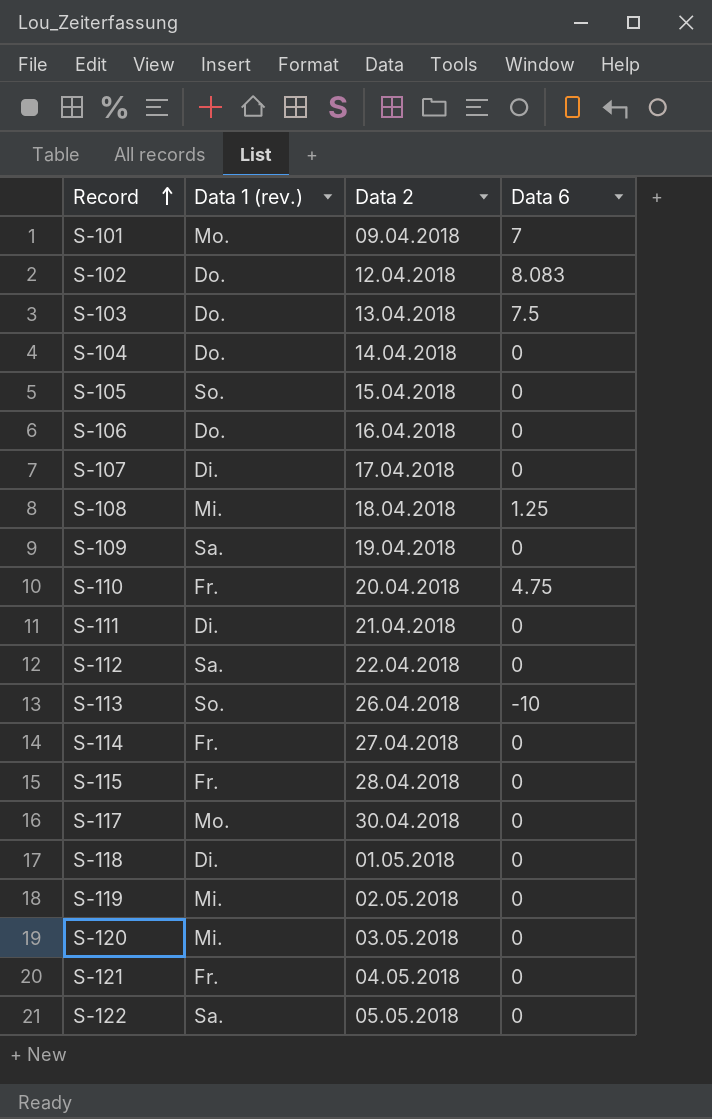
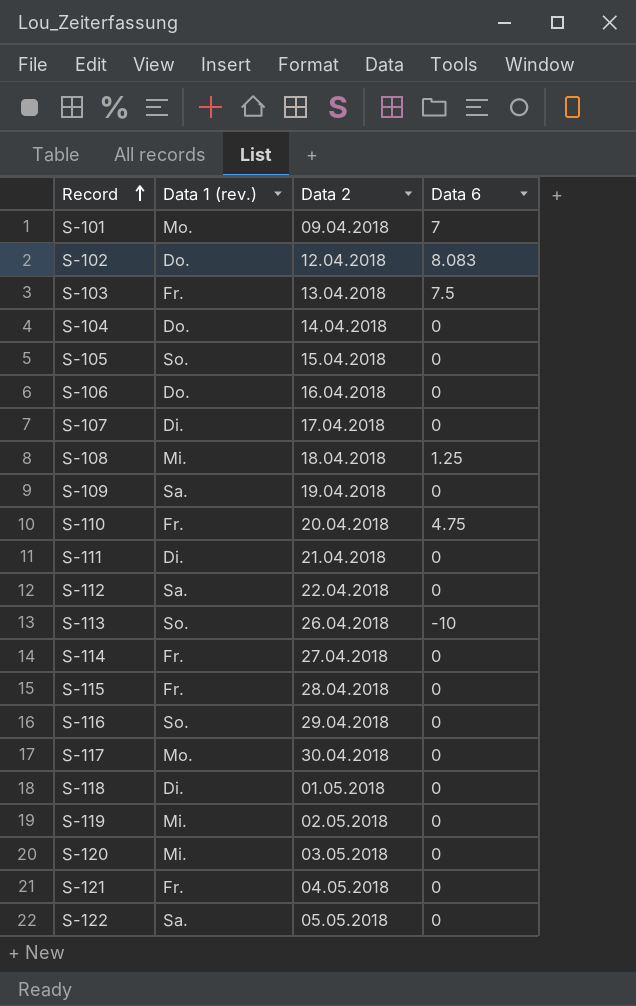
S-103 | Data 1 (rev.): Do. -> Fr.
row S-116: none -> So. | 29.04.2018 | 0

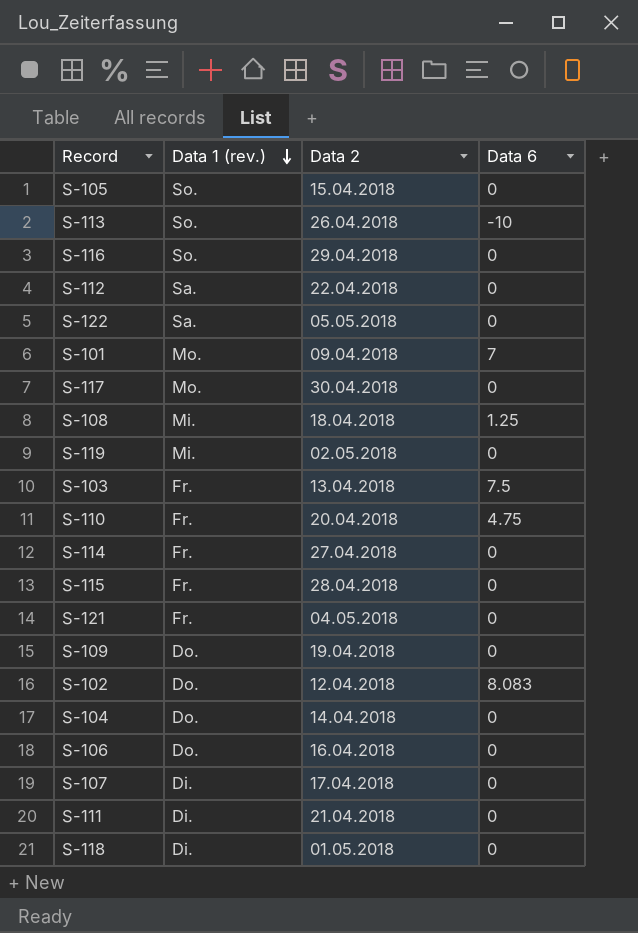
row order: Record ascending -> Data 1 (rev.) descending
row S-120: Mi. | 03.05.2018 | 0 -> none
S-109 | Data 1 (rev.): Sa. -> Do.

